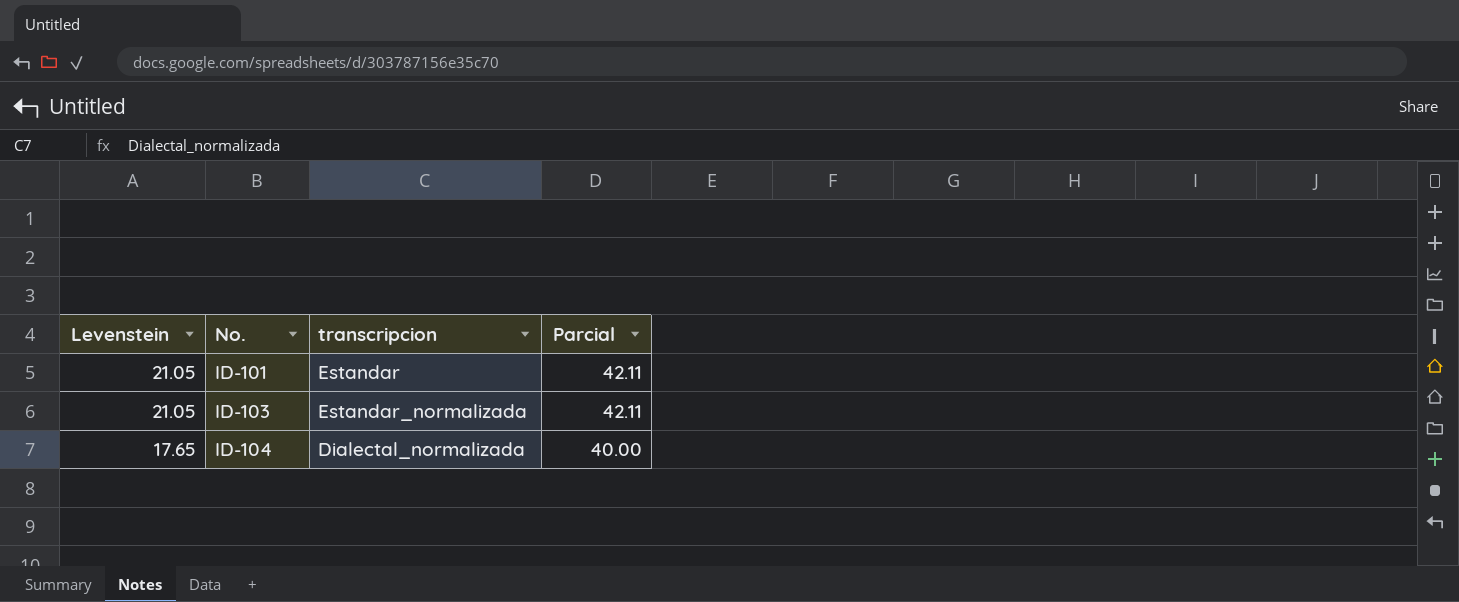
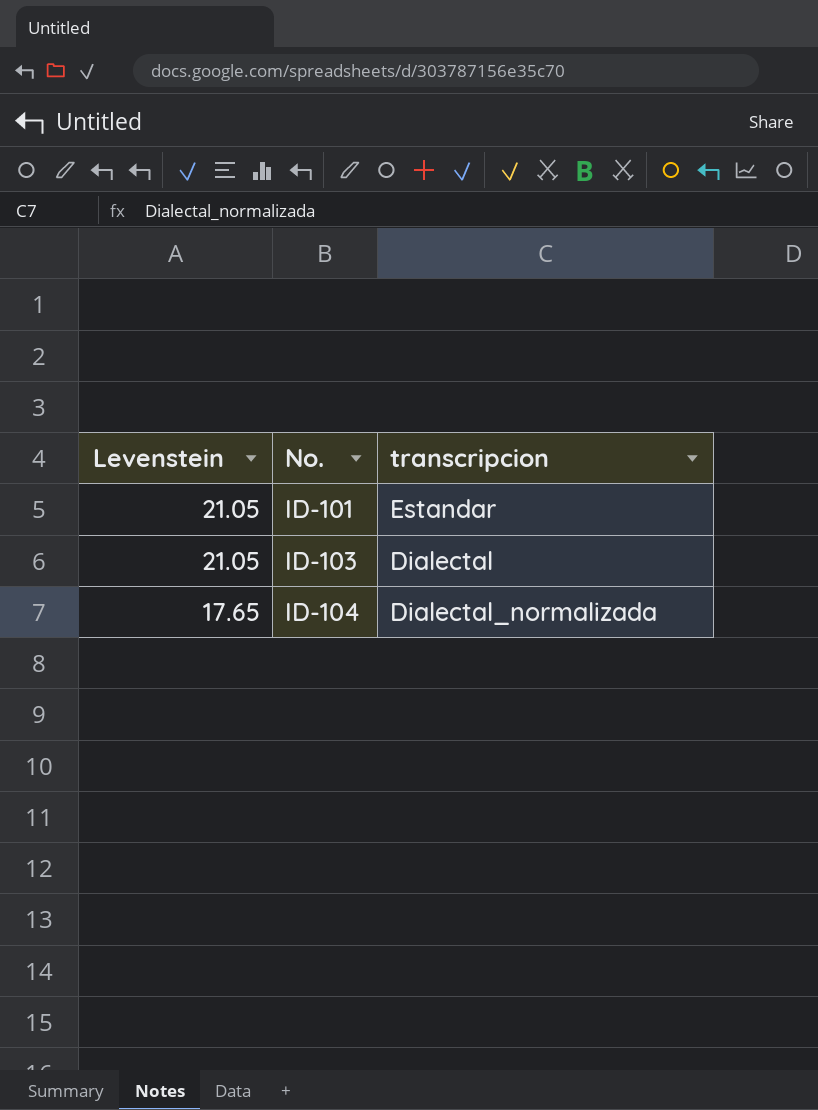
column Parcial | position: 4 -> none
ID-103 | transcripcion: Estandar_normalizada -> Dialectal

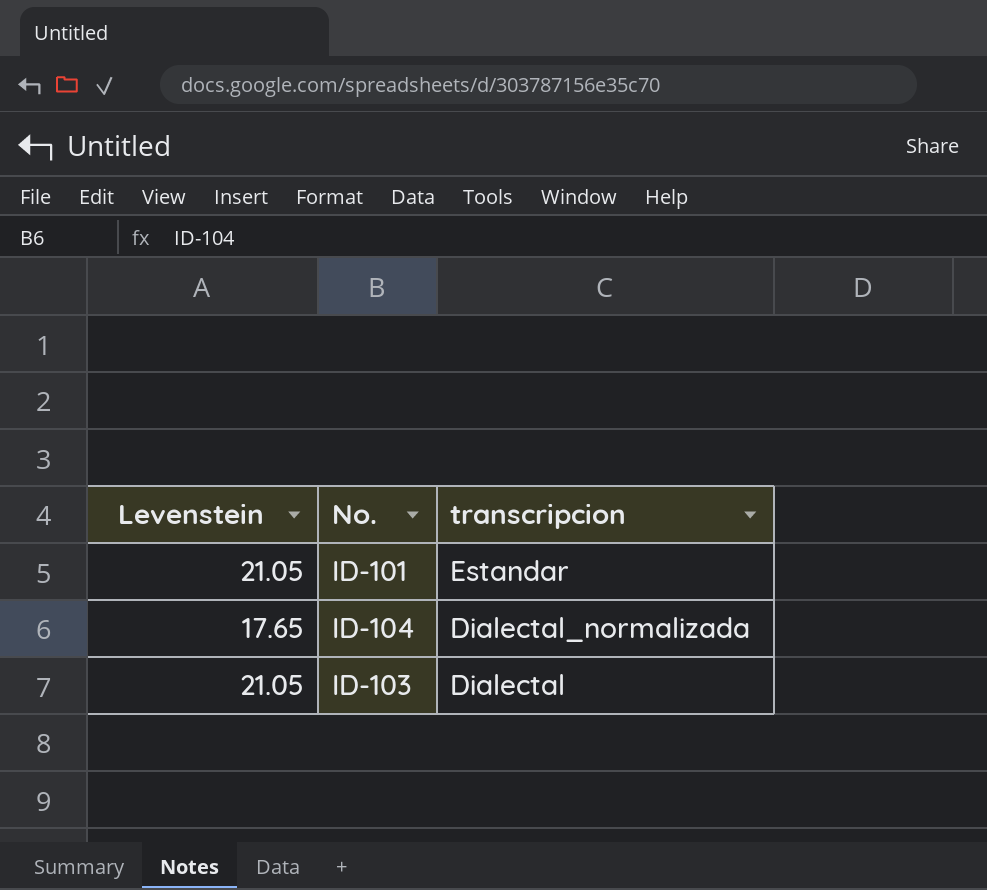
row order: Levenstein descending -> transcripcion descending

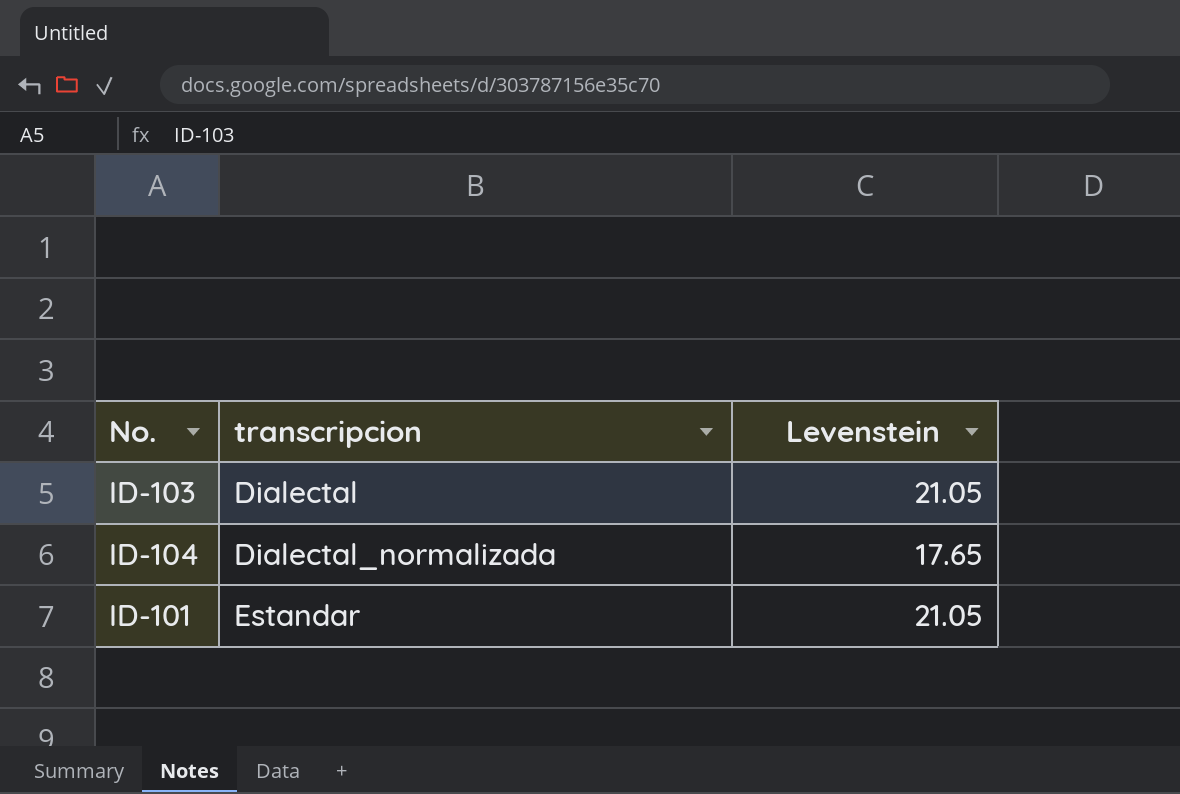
row order: transcripcion descending -> transcripcion ascending
column Levenstein | position: 1 -> 3

